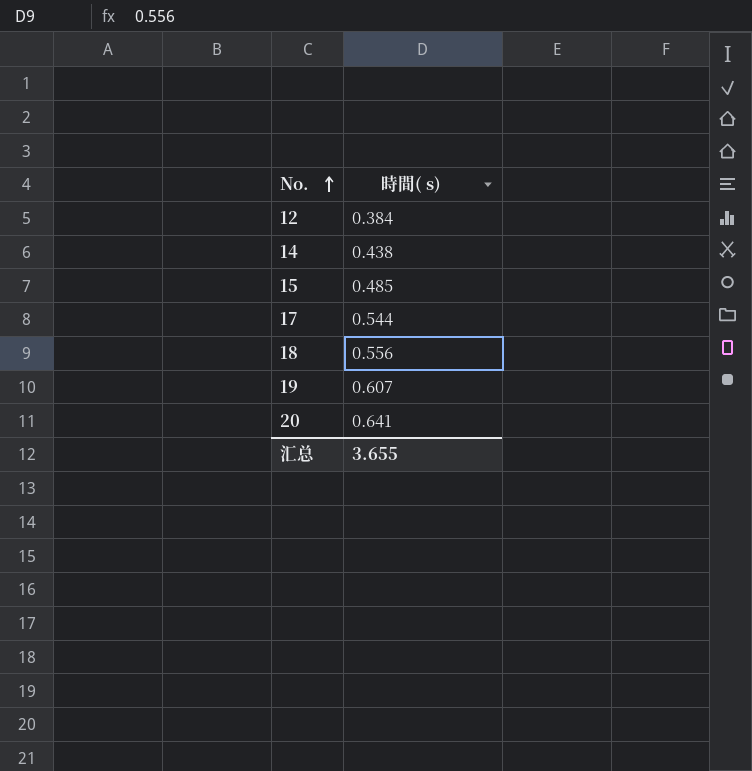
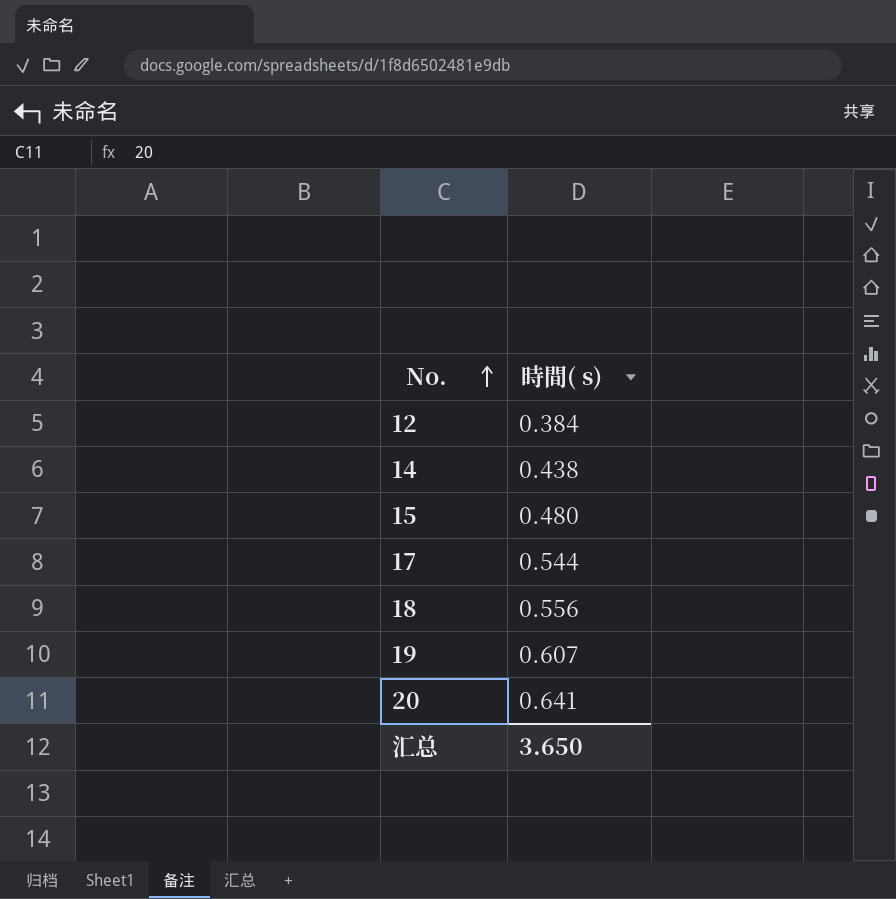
15 | 時間( s): 0.485 -> 0.480
汇总 | 時間( s): 3.655 -> 3.650

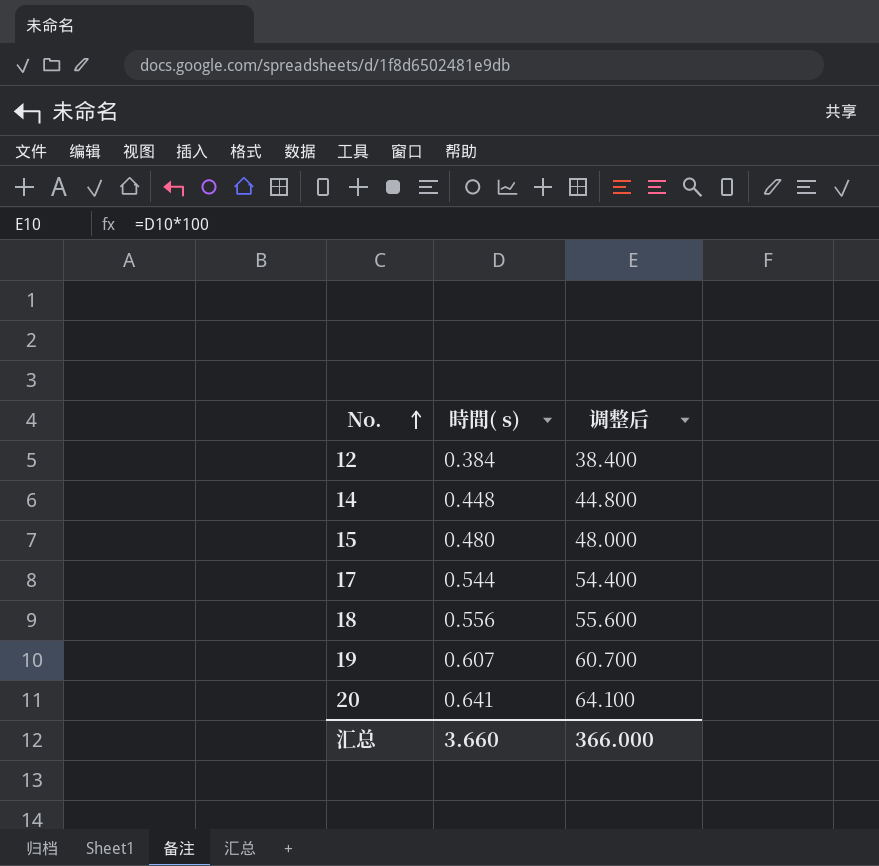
column 调整后 | formula: none -> [時間( s)] * 100
14 | 時間( s): 0.438 -> 0.448
汇总 | 時間( s): 3.650 -> 3.660

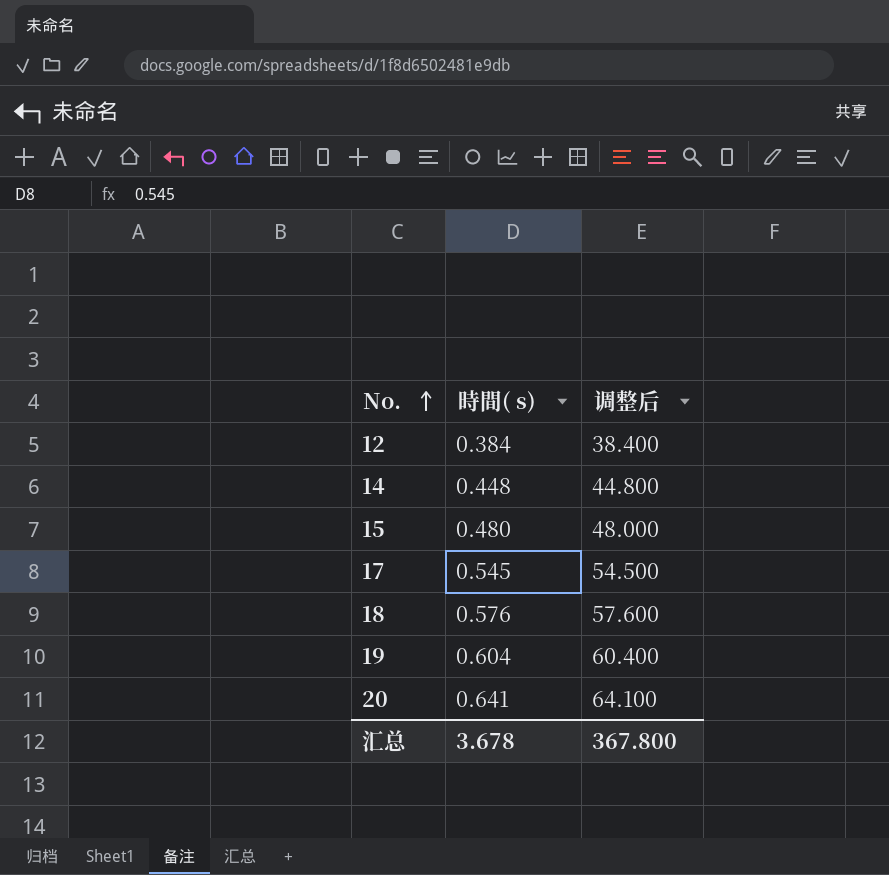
17 | 時間( s): 0.544 -> 0.545
17 | 调整后: 54.400 -> 54.500
18 | 時間( s): 0.556 -> 0.576
18 | 调整后: 55.600 -> 57.600
19 | 時間( s): 0.607 -> 0.604
19 | 调整后: 60.700 -> 60.400
汇总 | 時間( s): 3.660 -> 3.678
汇总 | 调整后: 366.000 -> 367.800

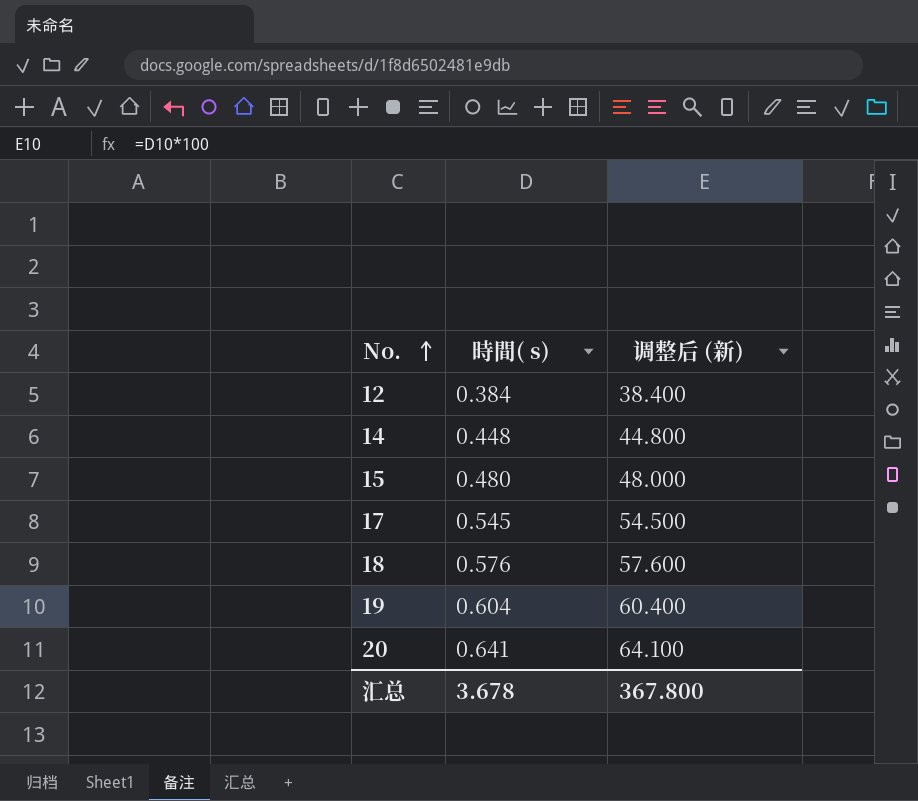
column name: 调整后 -> 调整后 (新)

